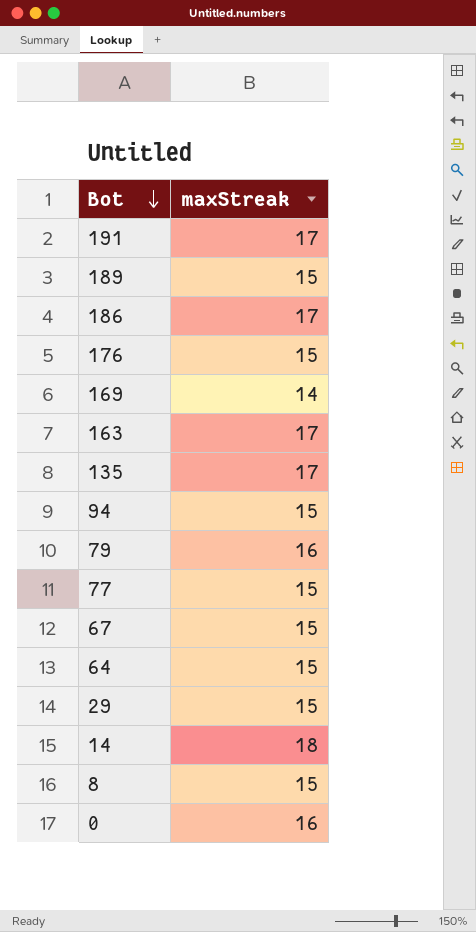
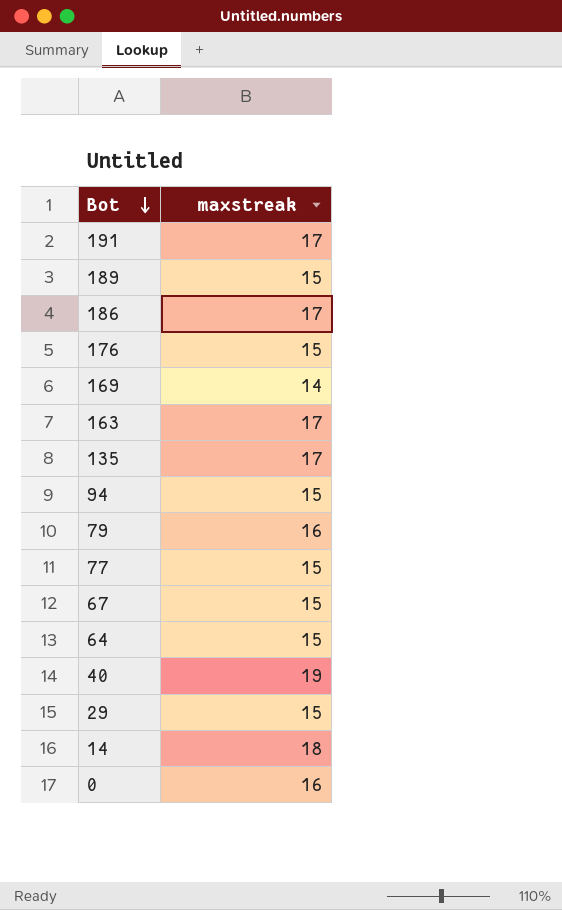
column name: maxStreak -> maxstreak
row 8: 15 -> none
row 40: none -> 19

